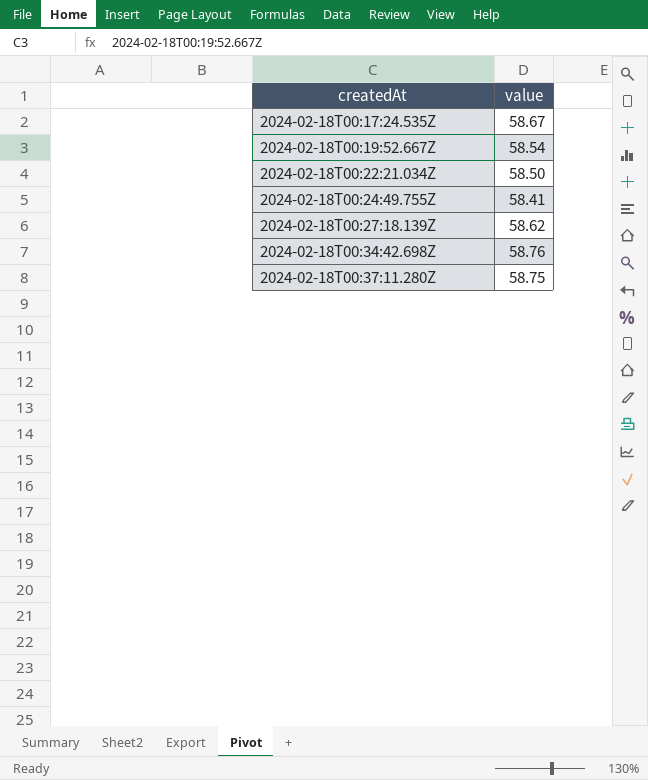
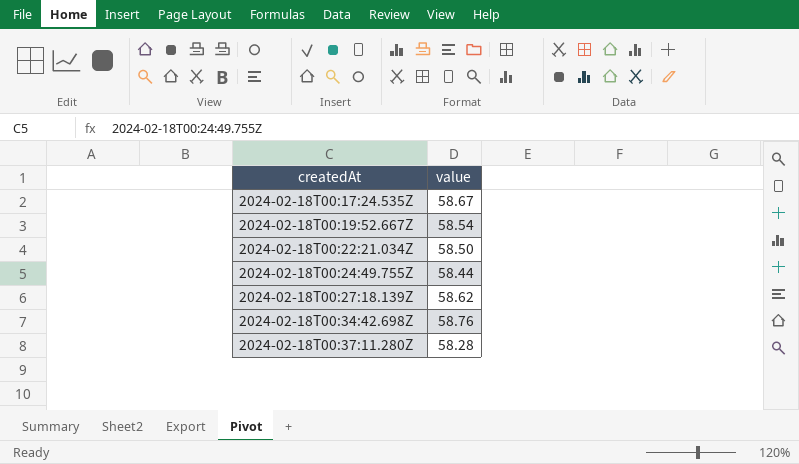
2024-02-18T00:24:49.755Z | value: 58.41 -> 58.44
2024-02-18T00:37:11.280Z | value: 58.75 -> 58.28

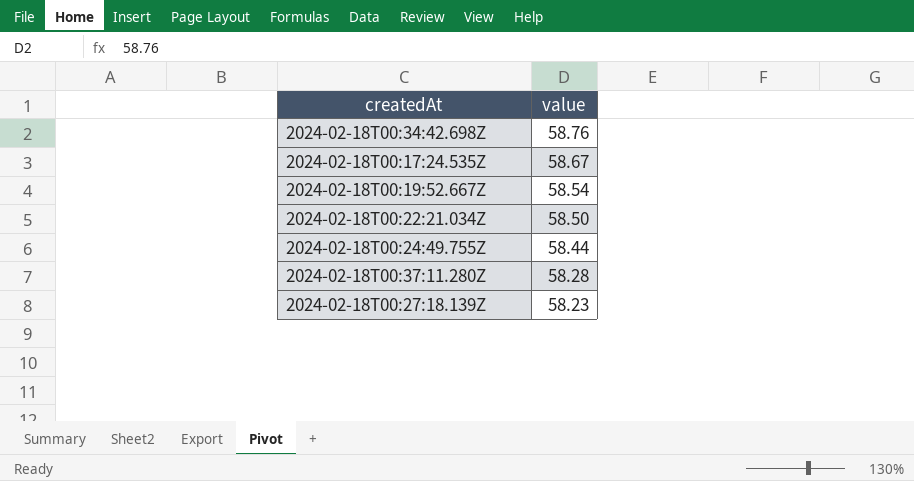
row order: createdAt ascending -> value descending
2024-02-18T00:27:18.139Z | value: 58.62 -> 58.23

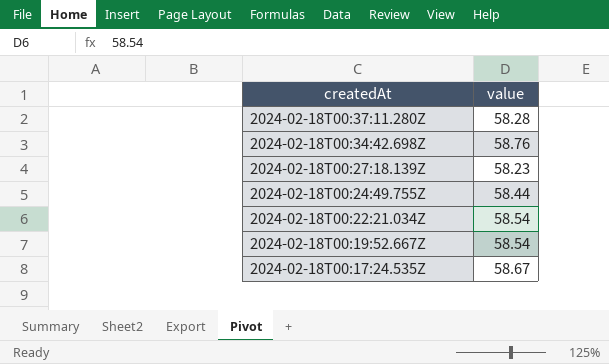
row order: value descending -> createdAt descending
2024-02-18T00:22:21.034Z | value: 58.50 -> 58.54

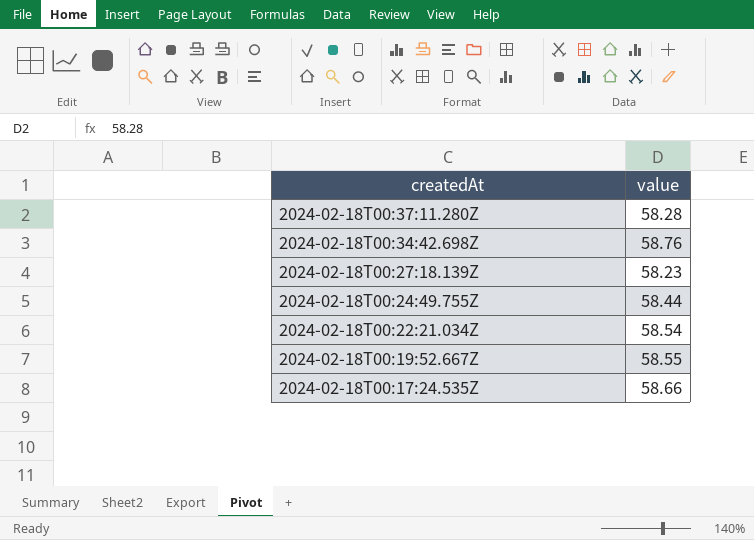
2024-02-18T00:19:52.667Z | value: 58.54 -> 58.55
2024-02-18T00:17:24.535Z | value: 58.67 -> 58.66

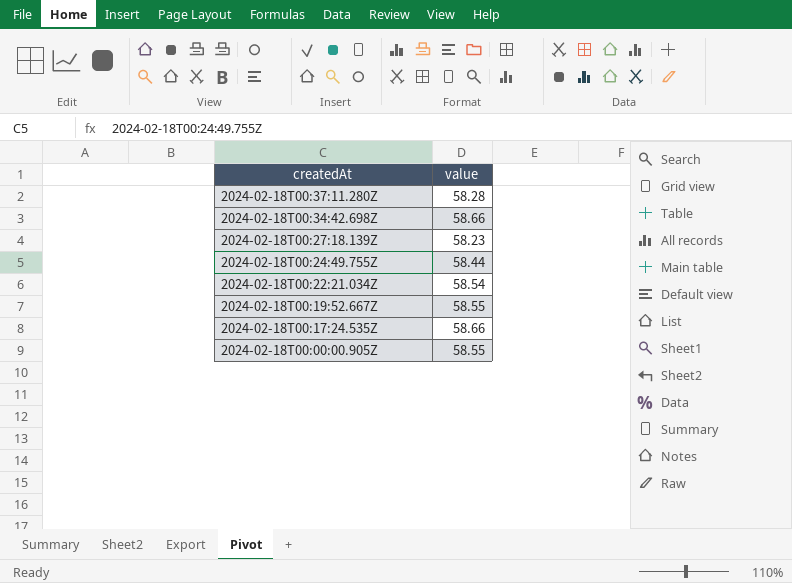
2024-02-18T00:34:42.698Z | value: 58.76 -> 58.66
row 2024-02-18T00:00:00.905Z: none -> 58.55

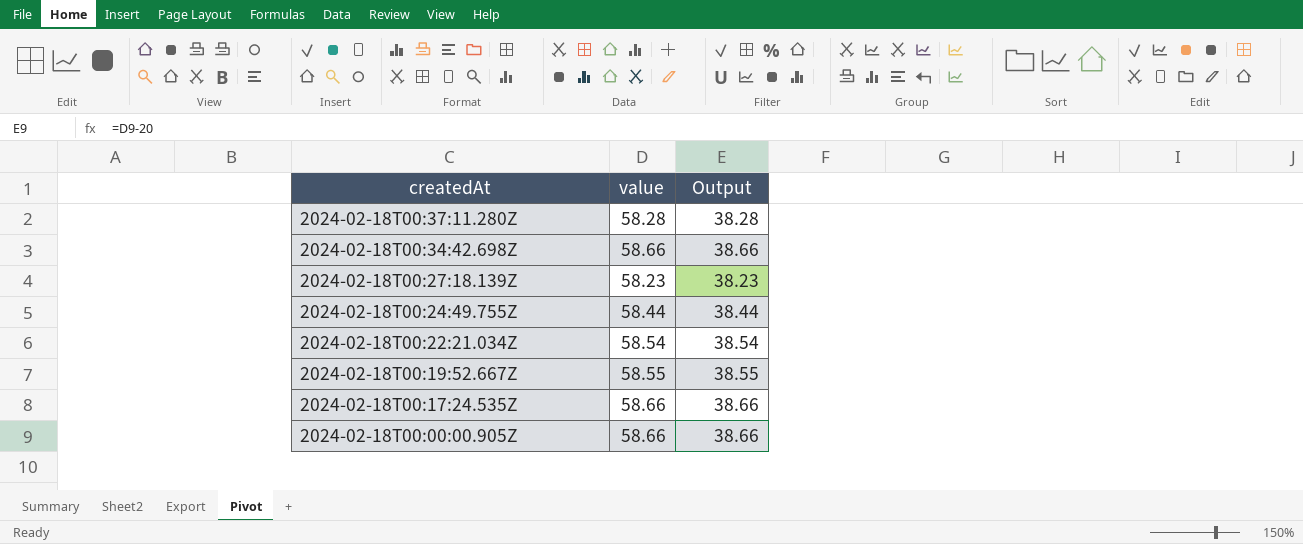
column Output | formula: none -> [value] - 20
2024-02-18T00:00:00.905Z | value: 58.55 -> 58.66

